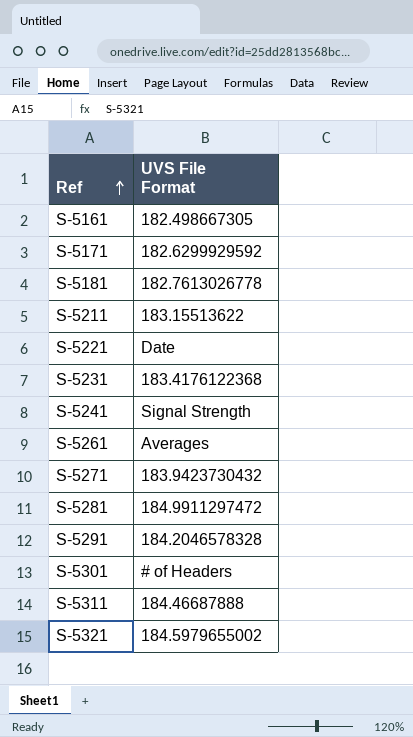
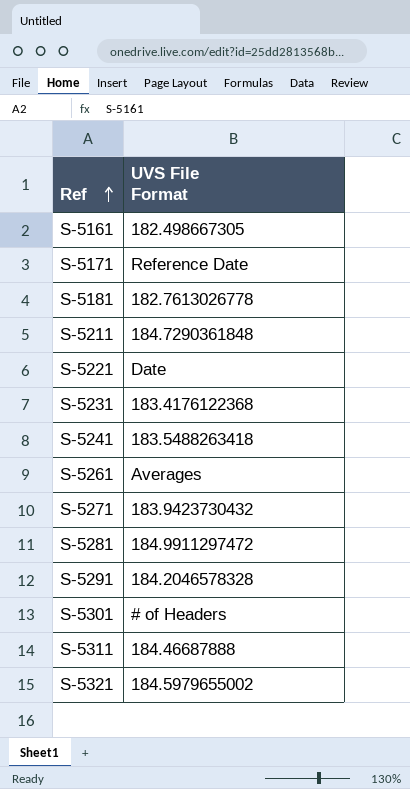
S-5171 | UVS File Format: 182.6299929592 -> Reference Date
S-5211 | UVS File Format: 183.15513622 -> 184.7290361848
S-5241 | UVS File Format: Signal Strength -> 183.5488263418

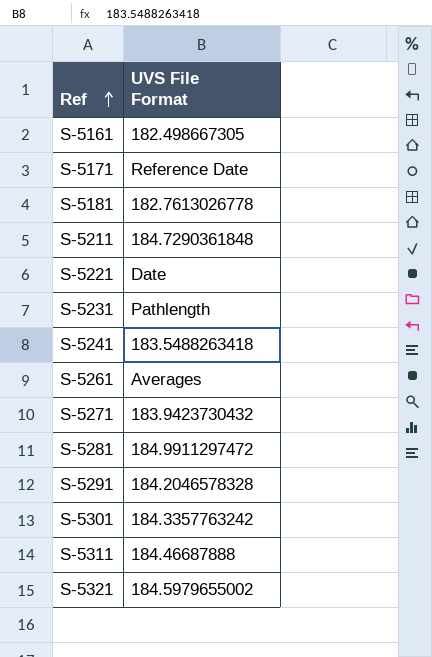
S-5231 | UVS File Format: 183.4176122368 -> Pathlength
S-5301 | UVS File Format: # of Headers -> 184.3357763242

